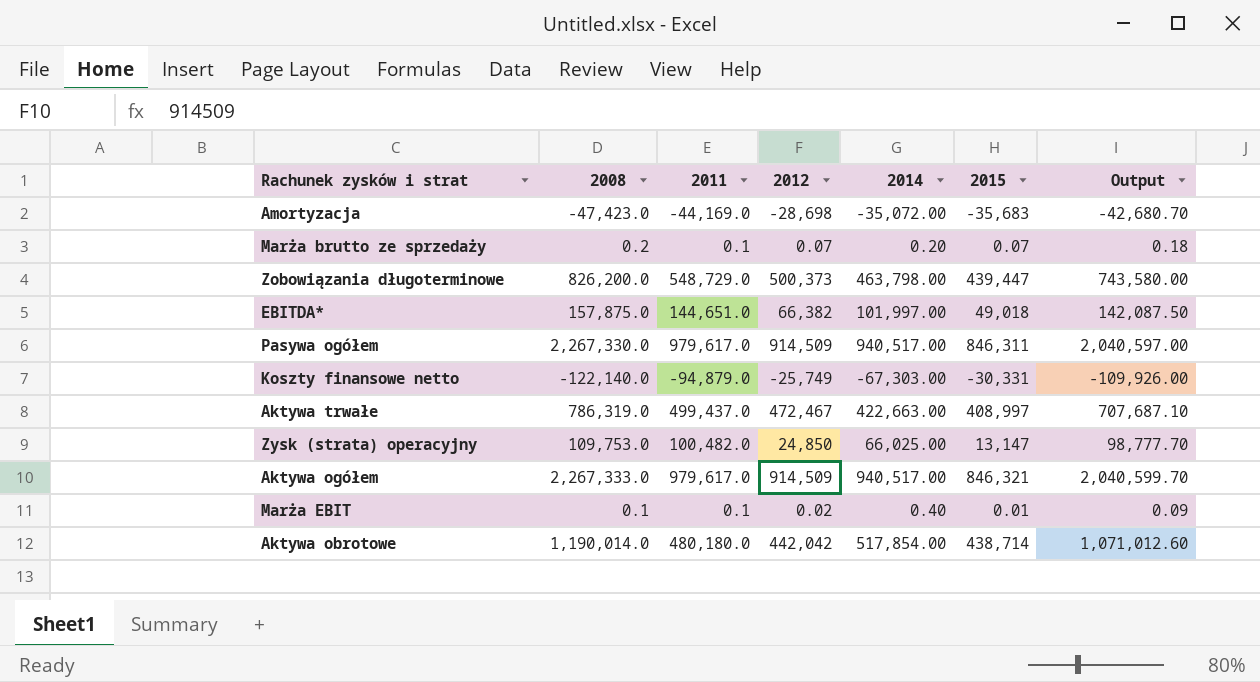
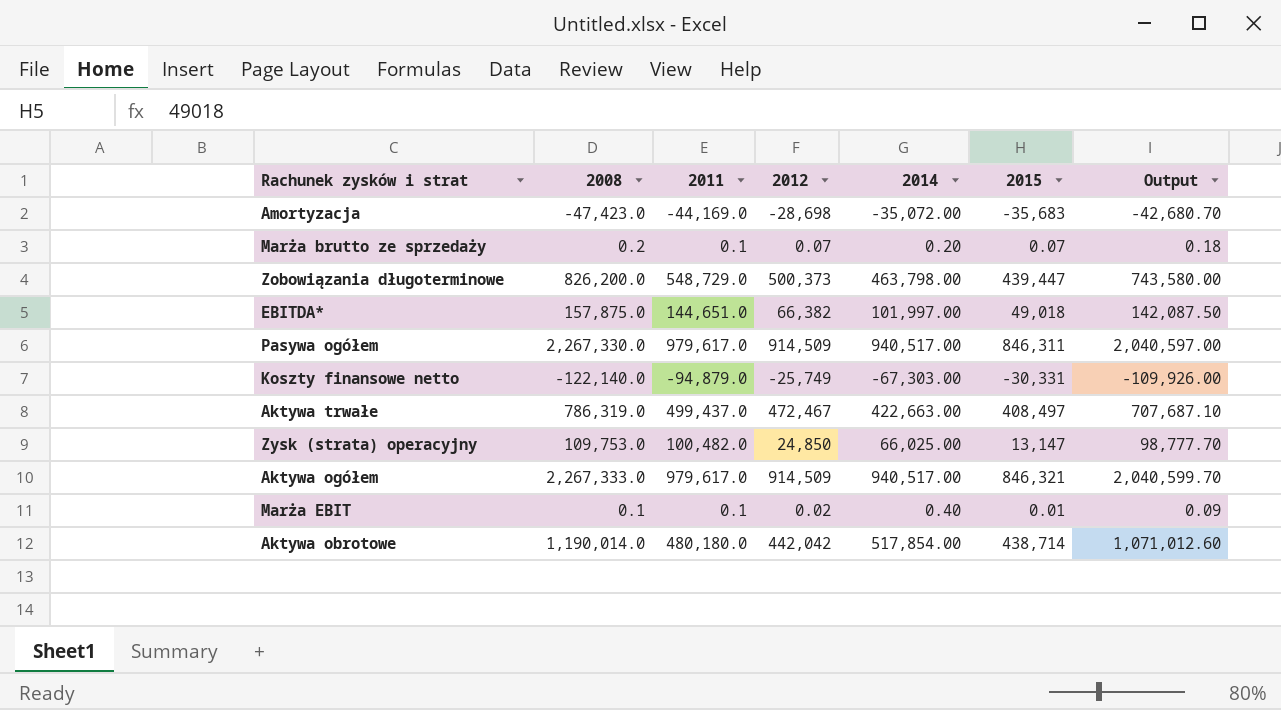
Aktywa trwałe | 2015: 408,997 -> 408,497

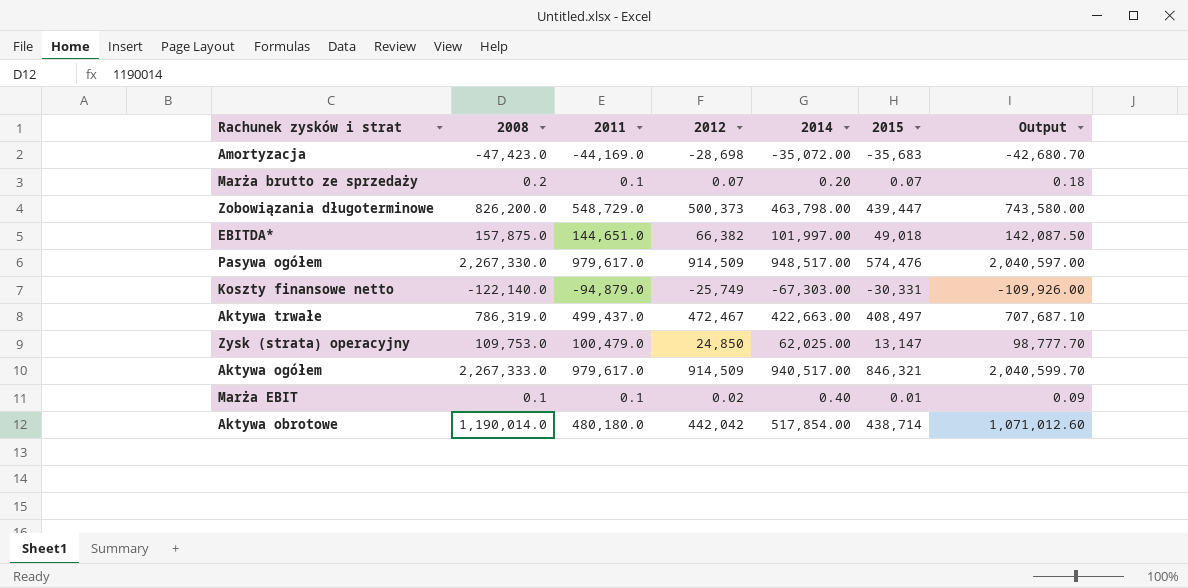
Pasywa ogółem | 2014: 940,517.00 -> 948,517.00
Pasywa ogółem | 2015: 846,311 -> 574,476
Zysk (strata) operacyjny | 2011: 100,482.0 -> 100,479.0
Zysk (strata) operacyjny | 2014: 66,025.00 -> 62,025.00

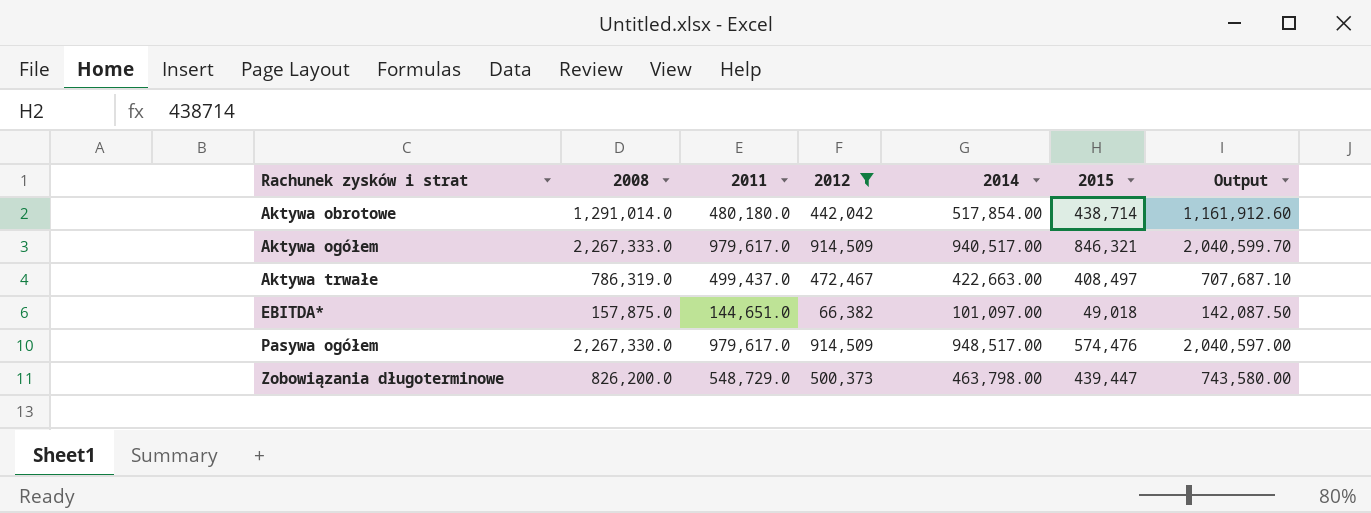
filter: none -> 2012 >= 66,382
row order: none -> Rachunek zysków i strat ascending
Aktywa obrotowe | 2008: 1,190,014.0 -> 1,291,014.0
Aktywa obrotowe | Output: 1,071,012.60 -> 1,161,912.60
EBITDA* | 2014: 101,997.00 -> 101,097.00

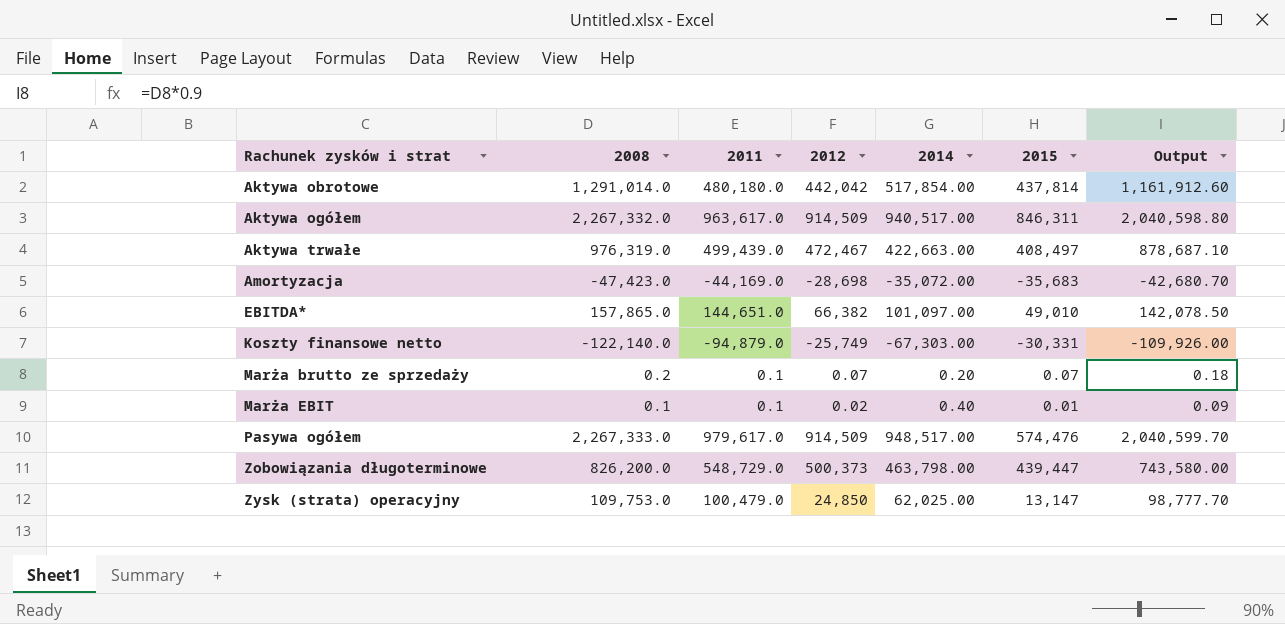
filter: 2012 >= 66,382 -> none
Aktywa obrotowe | 2015: 438,714 -> 437,814
Aktywa ogółem | 2008: 2,267,333.0 -> 2,267,332.0
Aktywa ogółem | 2011: 979,617.0 -> 963,617.0
Aktywa ogółem | 2015: 846,321 -> 846,311
Aktywa ogółem | Output: 2,040,599.70 -> 2,040,598.80
Aktywa trwałe | 2008: 786,319.0 -> 976,319.0
Aktywa trwałe | 2011: 499,437.0 -> 499,439.0
Aktywa trwałe | Output: 707,687.10 -> 878,687.10
EBITDA* | 2008: 157,875.0 -> 157,865.0
EBITDA* | 2015: 49,018 -> 49,010
EBITDA* | Output: 142,087.50 -> 142,078.50
Pasywa ogółem | 2008: 2,267,330.0 -> 2,267,333.0
Pasywa ogółem | Output: 2,040,597.00 -> 2,040,599.70

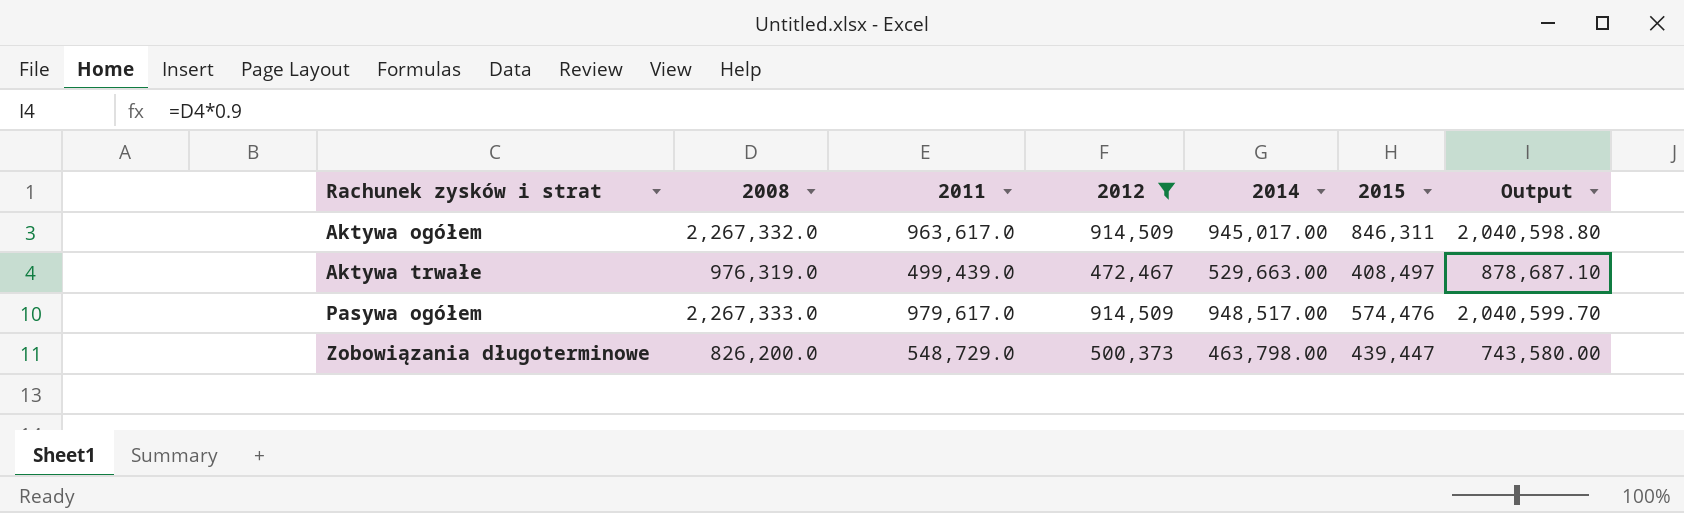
filter: none -> 2012 >= 472,467
Aktywa ogółem | 2014: 940,517.00 -> 945,017.00
Aktywa trwałe | 2014: 422,663.00 -> 529,663.00

